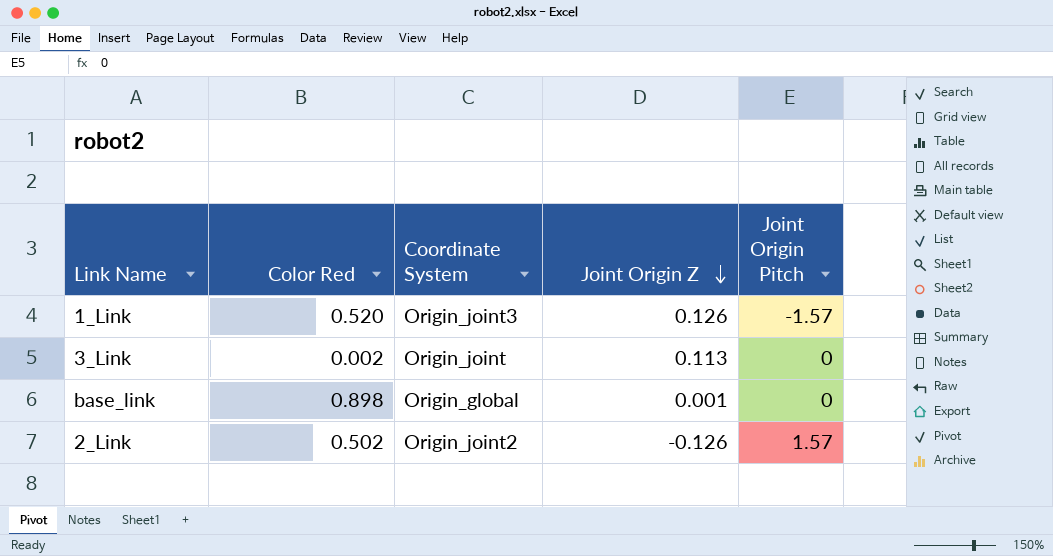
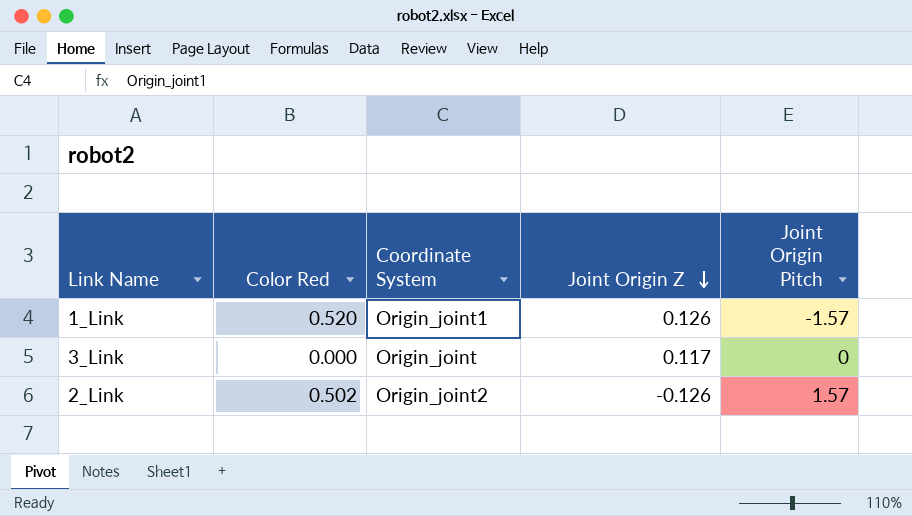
row base_link: 0.898 | Origin_global | 0.001 | 0 -> none
1_Link | Coordinate System: Origin_joint3 -> Origin_joint1
3_Link | Color Red: 0.002 -> 0.000
3_Link | Joint Origin Z: 0.113 -> 0.117

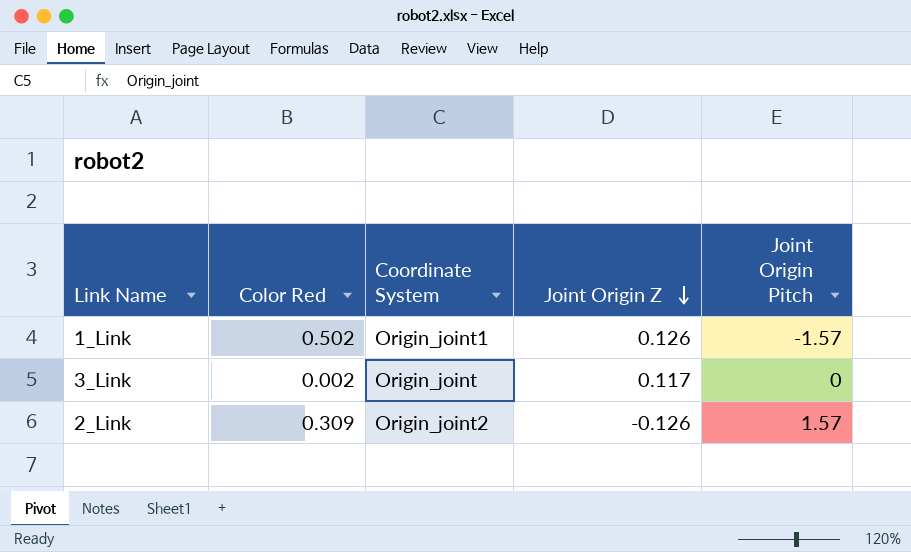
1_Link | Color Red: 0.520 -> 0.502
3_Link | Color Red: 0.000 -> 0.002
2_Link | Color Red: 0.502 -> 0.309

